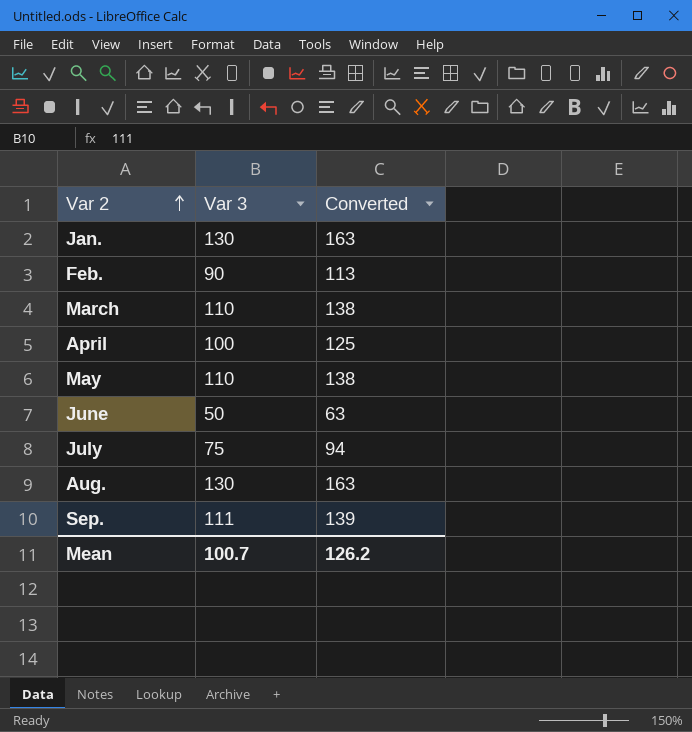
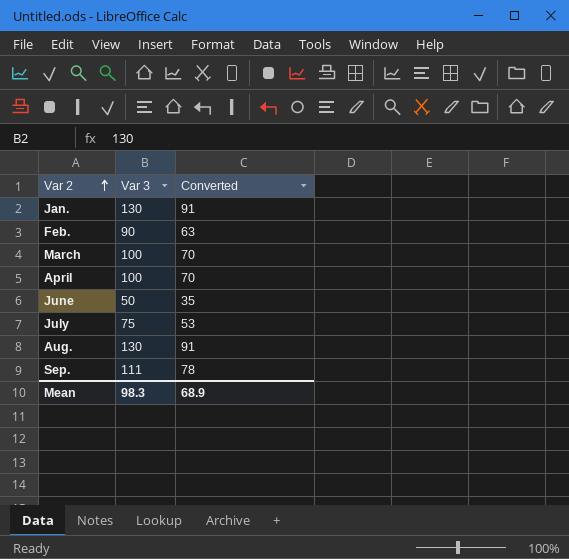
column Converted | formula: [Var 3] * 1.25 -> [Var 3] * 0.7
row May: 110 | 138 -> none
March | Var 3: 110 -> 100
Mean | Var 3: 100.7 -> 98.3
Mean | Converted: 126.2 -> 68.9

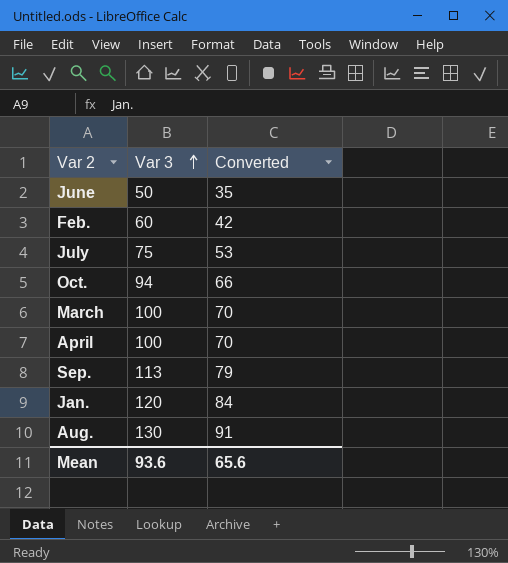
row order: Var 2 ascending -> Var 3 ascending
Feb. | Var 3: 90 -> 60
Feb. | Converted: 63 -> 42
row Oct.: none -> 94 | 66
Sep. | Var 3: 111 -> 113
Sep. | Converted: 78 -> 79
Jan. | Var 3: 130 -> 120
Jan. | Converted: 91 -> 84
Mean | Var 3: 98.3 -> 93.6
Mean | Converted: 68.9 -> 65.6

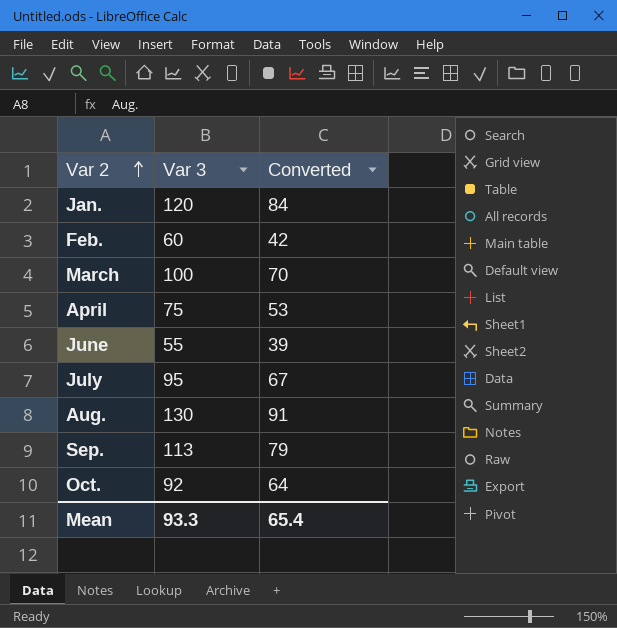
row order: Var 3 ascending -> Var 2 ascending
April | Var 3: 100 -> 75
April | Converted: 70 -> 53
June | Var 3: 50 -> 55
June | Converted: 35 -> 39
July | Var 3: 75 -> 95
July | Converted: 53 -> 67
Oct. | Var 3: 94 -> 92
Oct. | Converted: 66 -> 64
Mean | Var 3: 93.6 -> 93.3
Mean | Converted: 65.6 -> 65.4

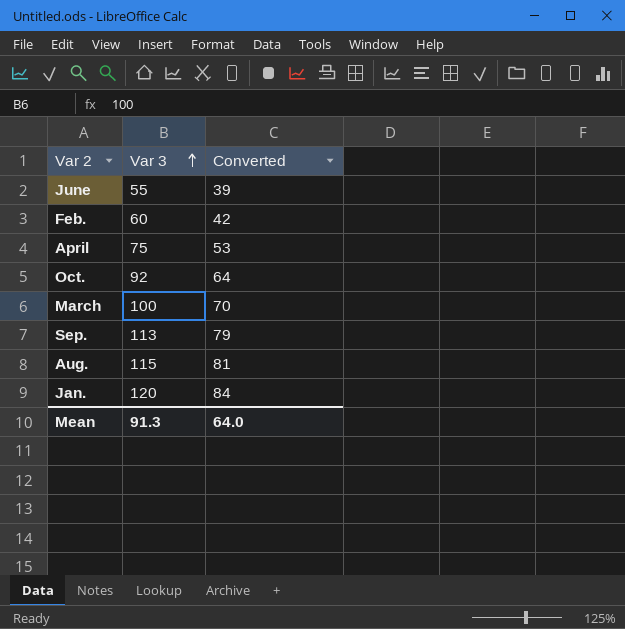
row order: Var 2 ascending -> Var 3 ascending
row July: 95 | 67 -> none
Aug. | Var 3: 130 -> 115
Aug. | Converted: 91 -> 81
Mean | Var 3: 93.3 -> 91.3
Mean | Converted: 65.4 -> 64.0

